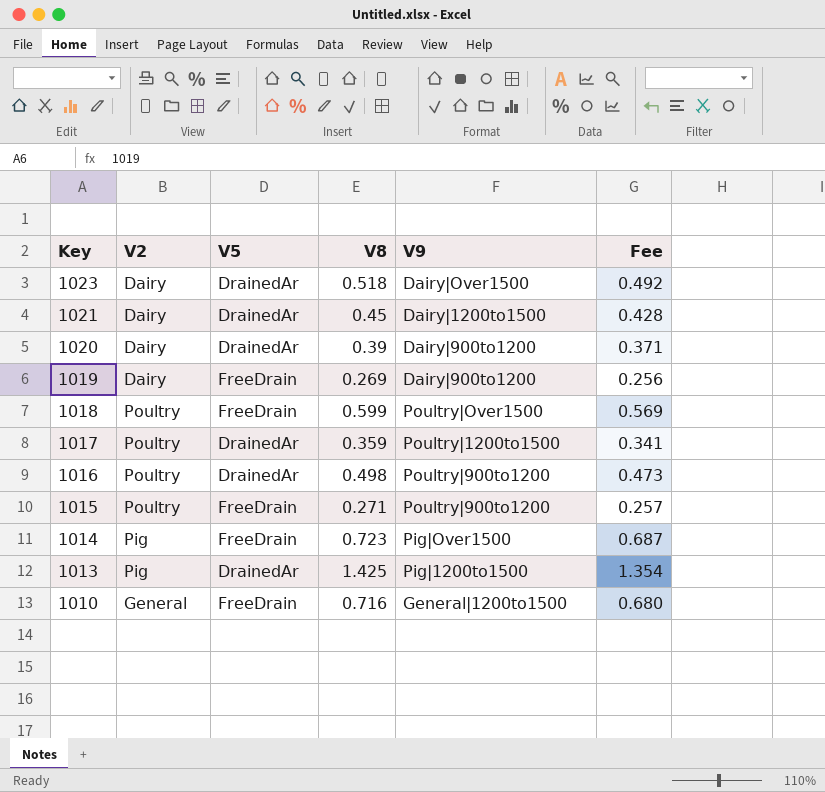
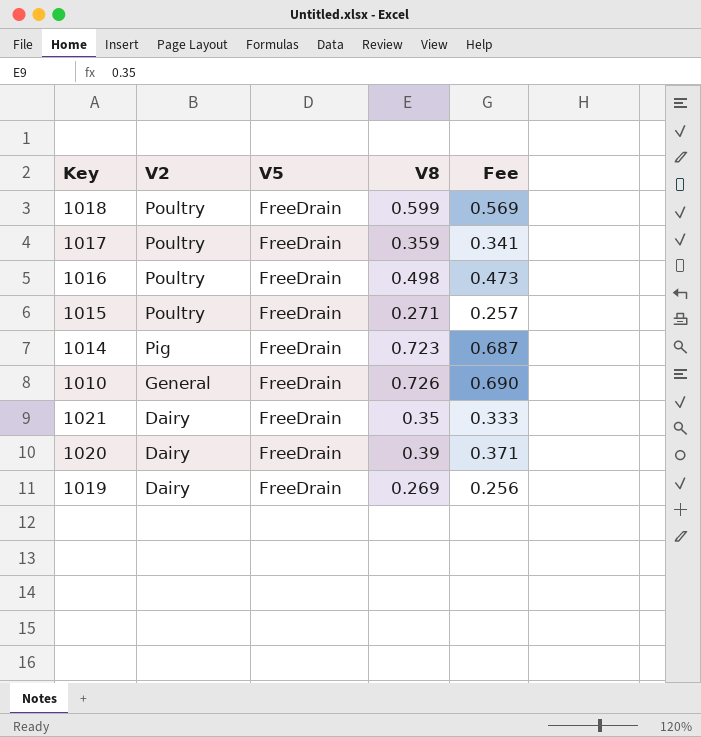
row order: Key descending -> V2 descending
column V9 | position: 5 -> none
row 1023: Dairy | DrainedAr | 0.518 | Dairy|Over1500 | 0.492 -> none
row 1013: Pig | DrainedAr | 1.425 | Pig|1200to1500 | 1.354 -> none
1017 | V5: DrainedAr -> FreeDrain
1016 | V5: DrainedAr -> FreeDrain
1010 | V8: 0.716 -> 0.726
1010 | Fee: 0.680 -> 0.690
1021 | V5: DrainedAr -> FreeDrain
1021 | V8: 0.45 -> 0.35
1021 | Fee: 0.428 -> 0.333
1020 | V5: DrainedAr -> FreeDrain

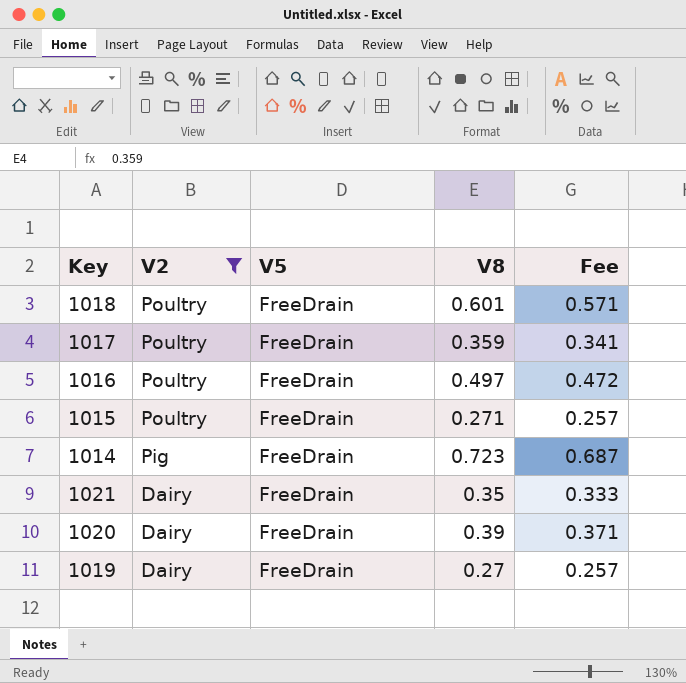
filter: none -> V2 != General
1018 | V8: 0.599 -> 0.601
1018 | Fee: 0.569 -> 0.571
1016 | V8: 0.498 -> 0.497
1016 | Fee: 0.473 -> 0.472
1019 | V8: 0.269 -> 0.27
1019 | Fee: 0.256 -> 0.257

